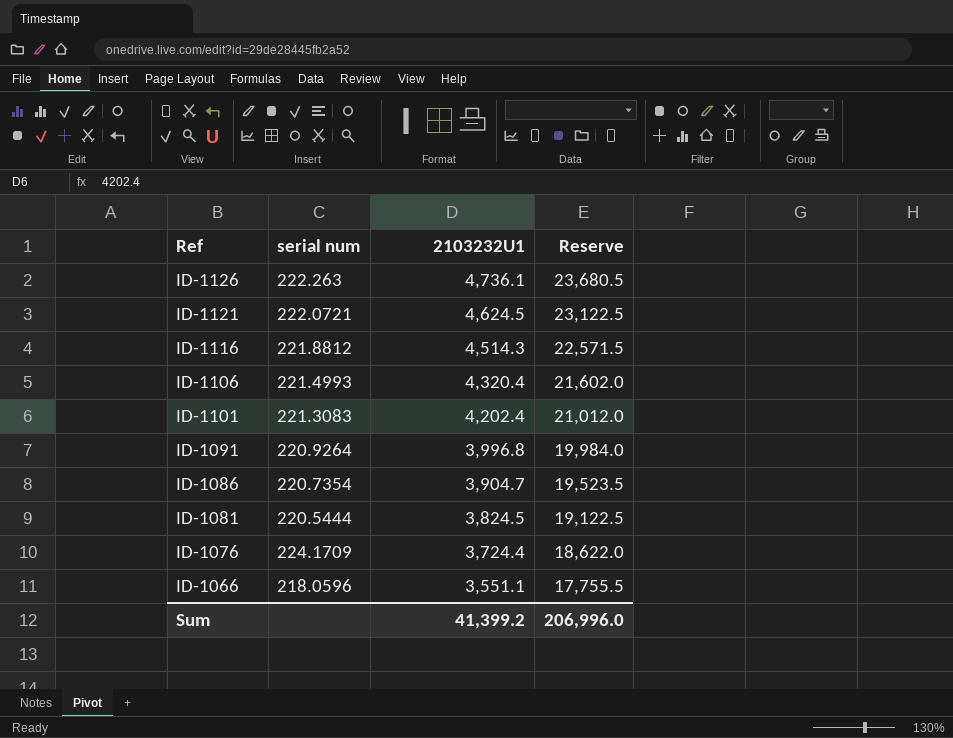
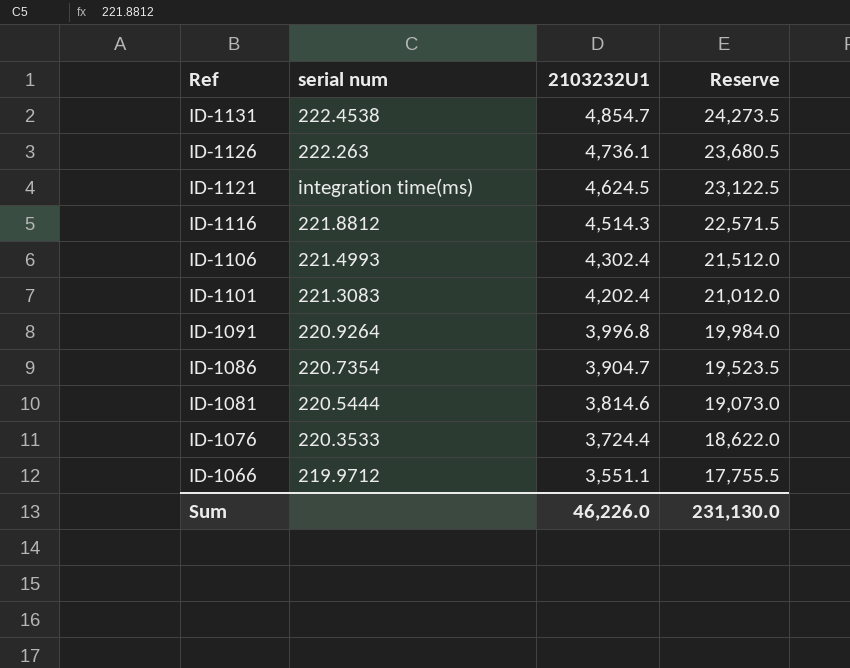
row ID-1131: none -> 222.4538 | 4,854.7 | 24,273.5
ID-1121 | serial num: 222.0721 -> integration time(ms)
ID-1106 | 2103232U1: 4,320.4 -> 4,302.4
ID-1106 | Reserve: 21,602.0 -> 21,512.0
ID-1081 | 2103232U1: 3,824.5 -> 3,814.6
ID-1081 | Reserve: 19,122.5 -> 19,073.0
ID-1076 | serial num: 224.1709 -> 220.3533
ID-1066 | serial num: 218.0596 -> 219.9712
Sum | 2103232U1: 41,399.2 -> 46,226.0
Sum | Reserve: 206,996.0 -> 231,130.0

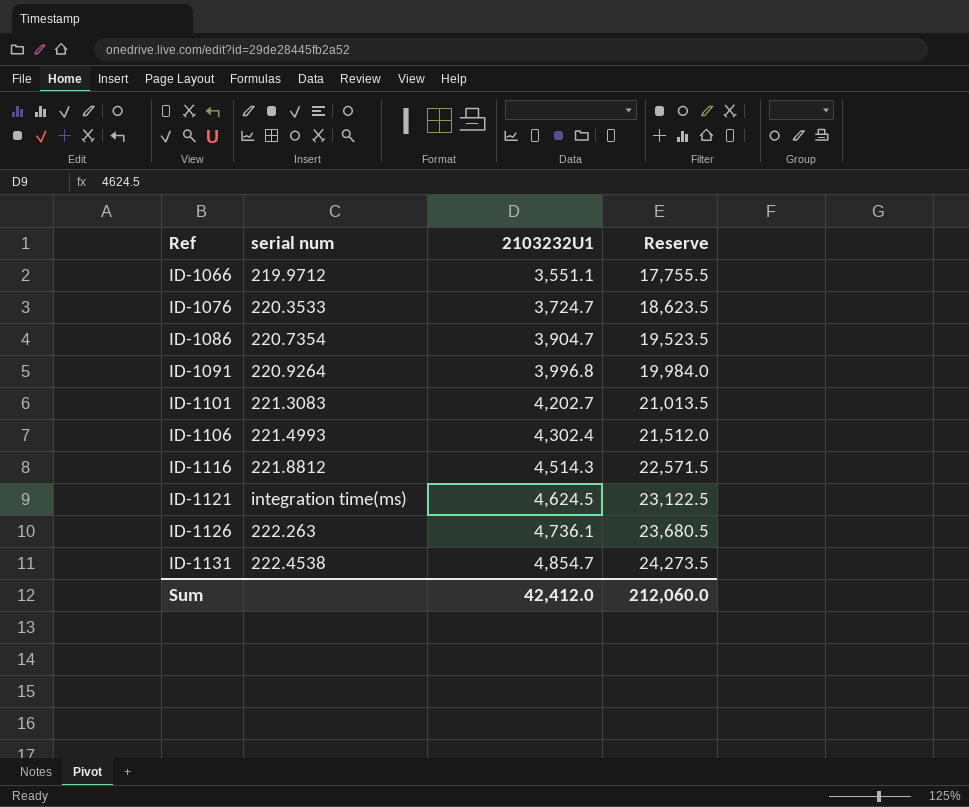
row order: Ref descending -> Ref ascending
row ID-1081: 220.5444 | 3,814.6 | 19,073.0 -> none
ID-1076 | 2103232U1: 3,724.4 -> 3,724.7
ID-1076 | Reserve: 18,622.0 -> 18,623.5
ID-1101 | 2103232U1: 4,202.4 -> 4,202.7
ID-1101 | Reserve: 21,012.0 -> 21,013.5
Sum | 2103232U1: 46,226.0 -> 42,412.0
Sum | Reserve: 231,130.0 -> 212,060.0

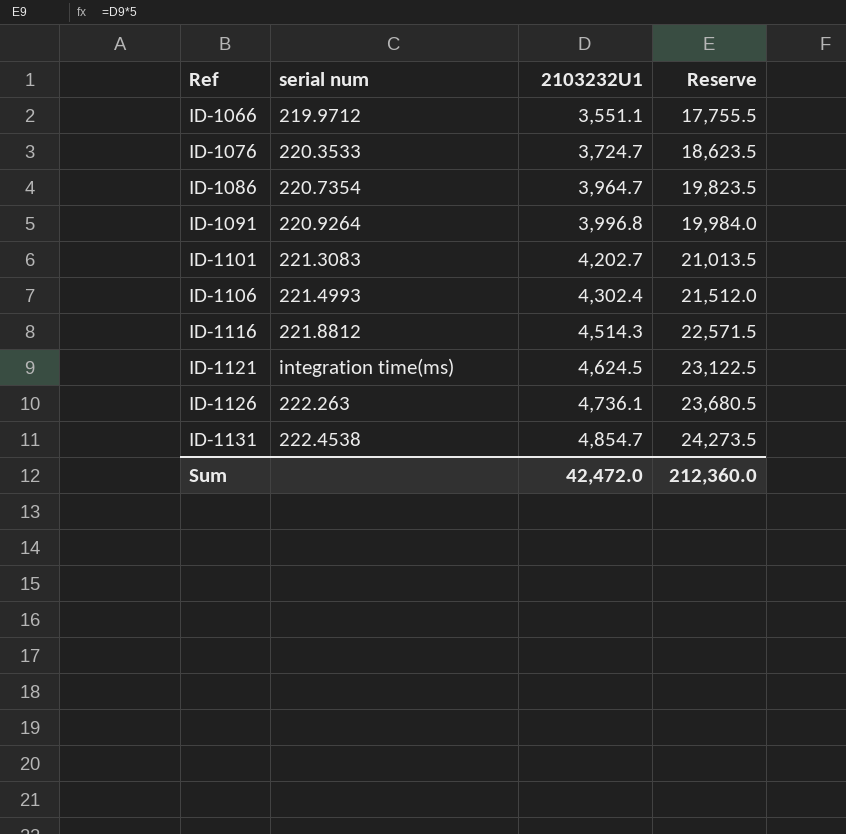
ID-1086 | 2103232U1: 3,904.7 -> 3,964.7
ID-1086 | Reserve: 19,523.5 -> 19,823.5
Sum | 2103232U1: 42,412.0 -> 42,472.0
Sum | Reserve: 212,060.0 -> 212,360.0

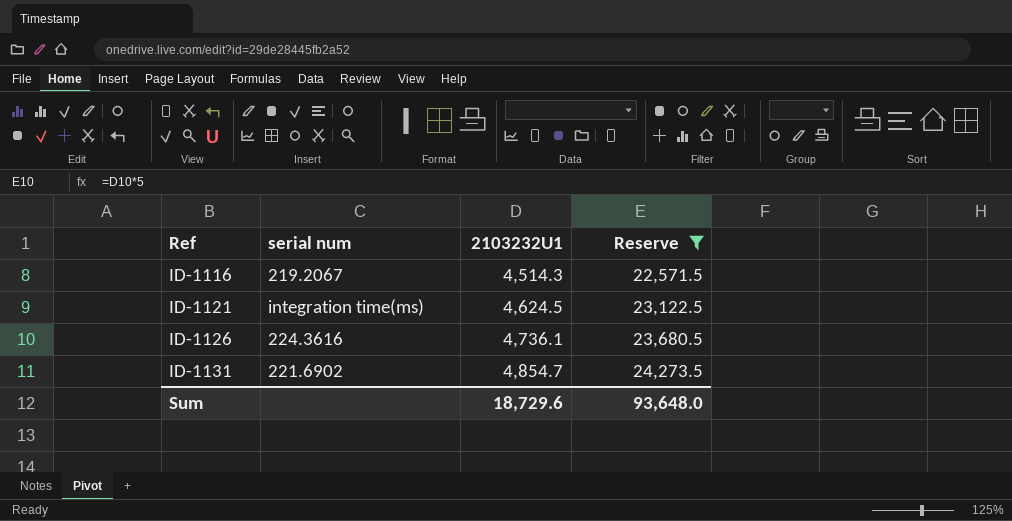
filter: none -> Reserve >= 22,571.5
ID-1116 | serial num: 221.8812 -> 219.2067
ID-1126 | serial num: 222.263 -> 224.3616
ID-1131 | serial num: 222.4538 -> 221.6902
Sum | 2103232U1: 42,472.0 -> 18,729.6
Sum | Reserve: 212,360.0 -> 93,648.0

